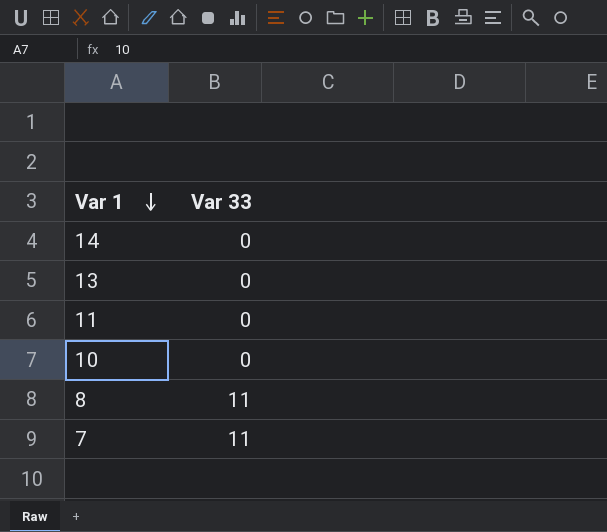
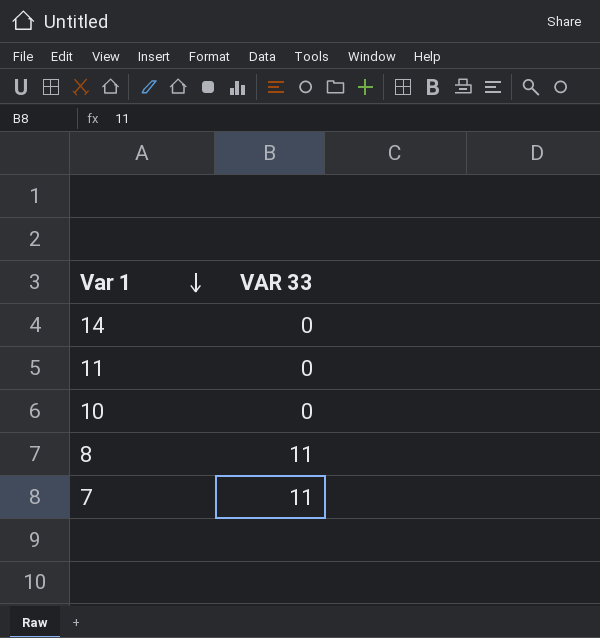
column name: Var 33 -> VAR 33
row 13: 0 -> none

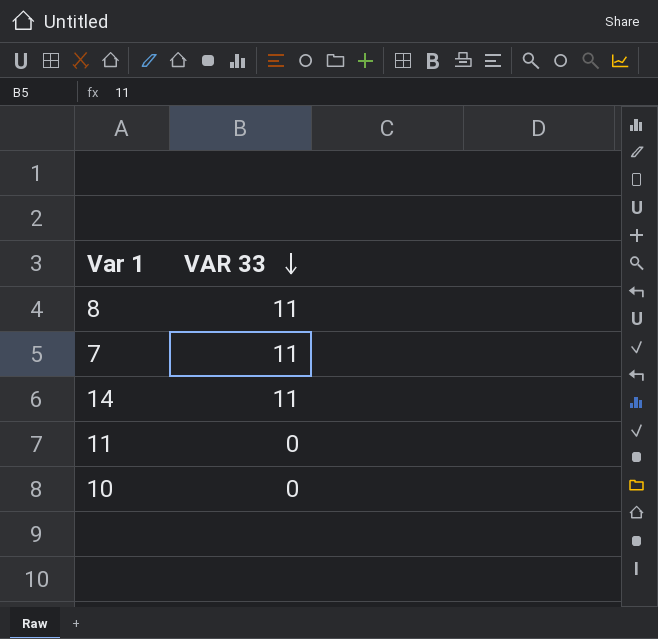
row order: Var 1 descending -> VAR 33 descending
14 | VAR 33: 0 -> 11

